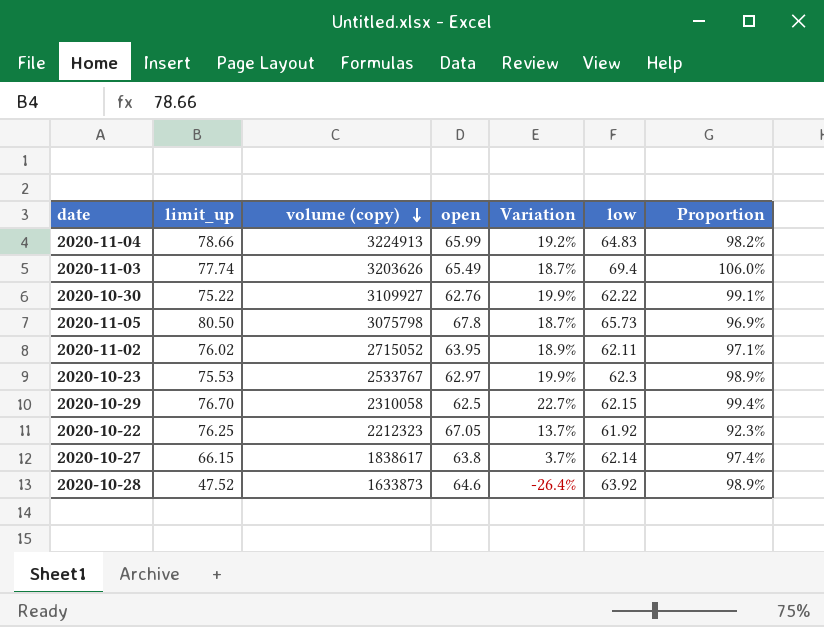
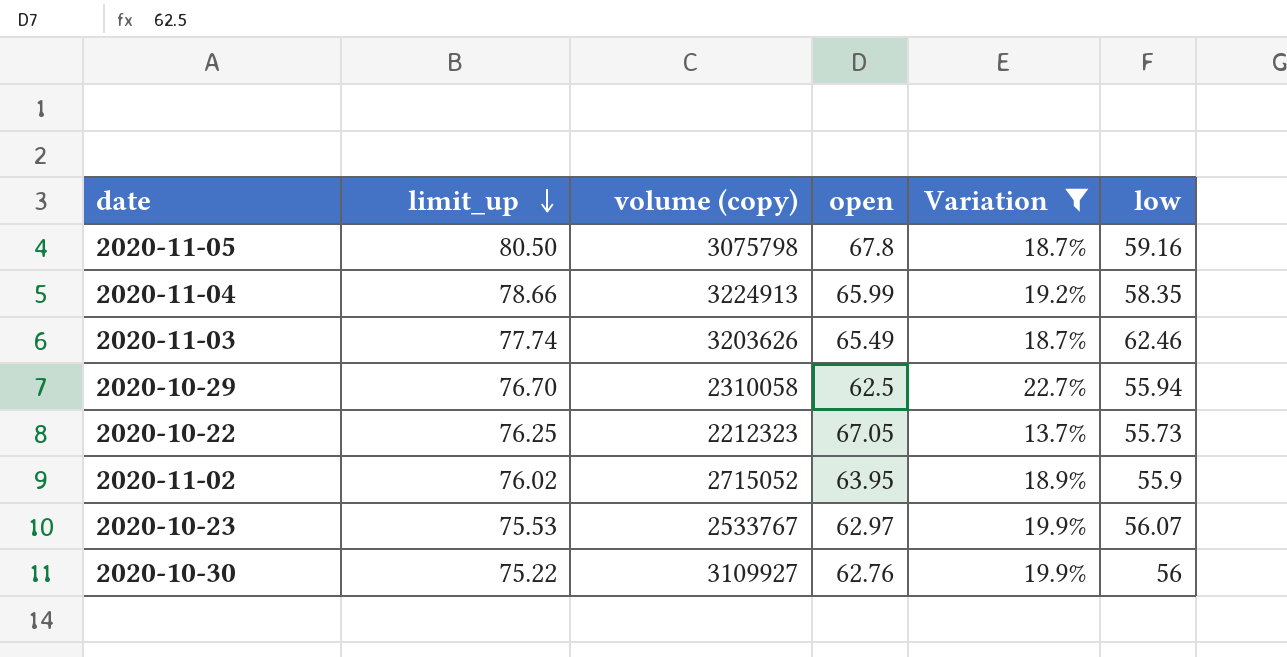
filter: none -> Variation >= 13.7%
row order: volume (copy) descending -> limit_up descending
column Proportion | formula: [low] / [open] -> none
2020-11-05 | low: 65.73 -> 59.16
2020-11-04 | low: 64.83 -> 58.35
2020-11-03 | low: 69.4 -> 62.46
2020-10-29 | low: 62.15 -> 55.94
2020-10-22 | low: 61.92 -> 55.73
2020-11-02 | low: 62.11 -> 55.9
2020-10-23 | low: 62.3 -> 56.07
2020-10-30 | low: 62.22 -> 56

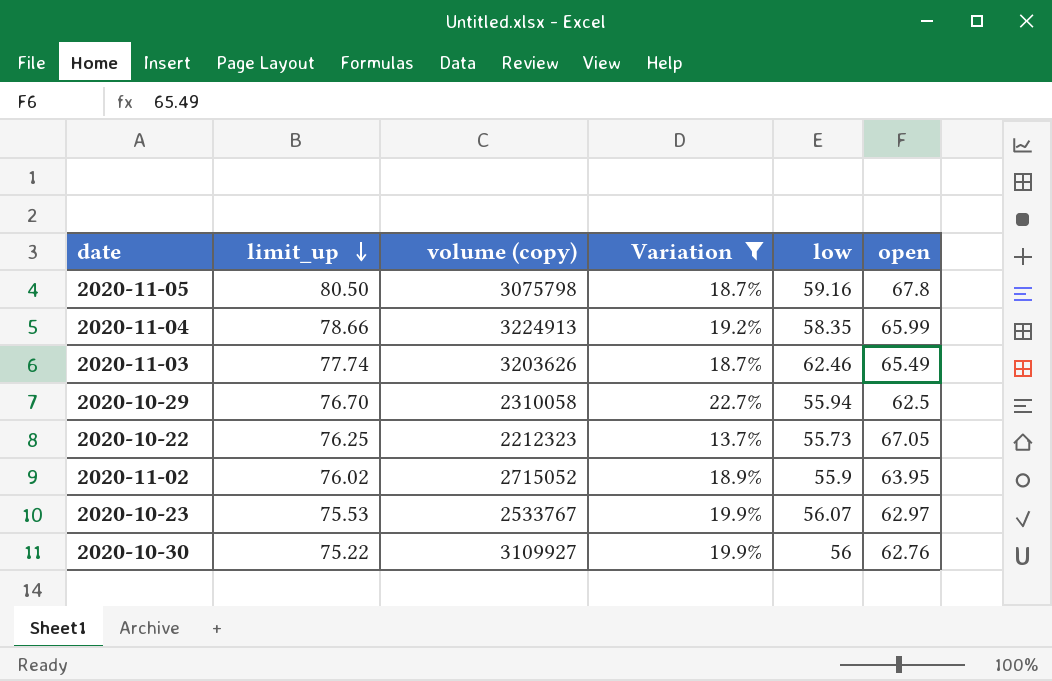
column open | position: 4 -> 6

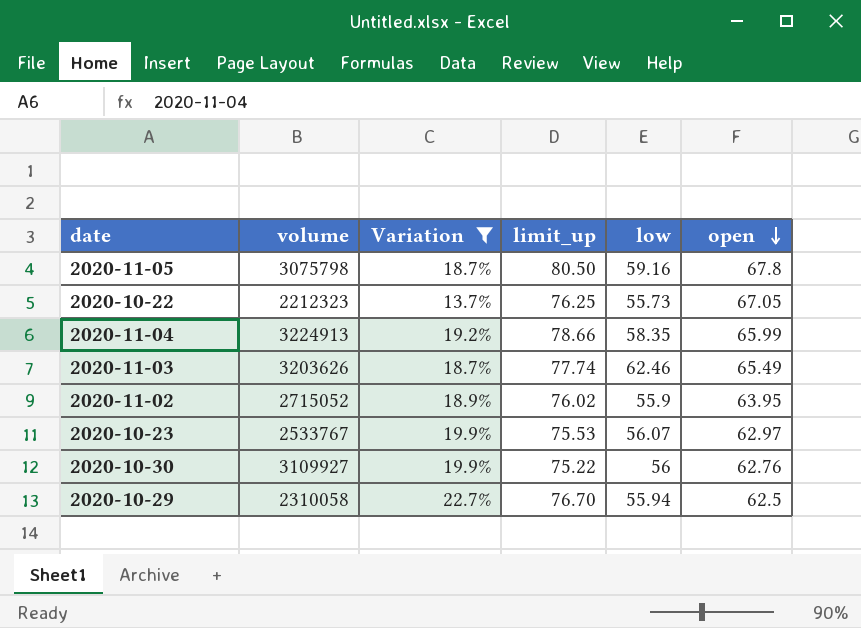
row order: limit_up descending -> open descending
column name: volume (copy) -> volume
column limit_up | position: 2 -> 4

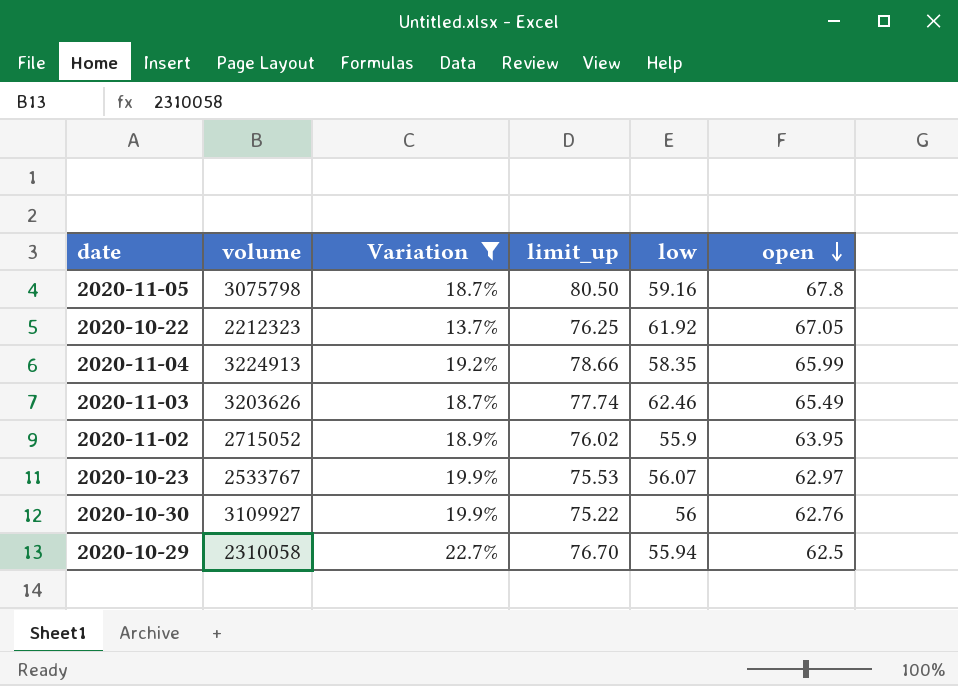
2020-10-22 | low: 55.73 -> 61.92

